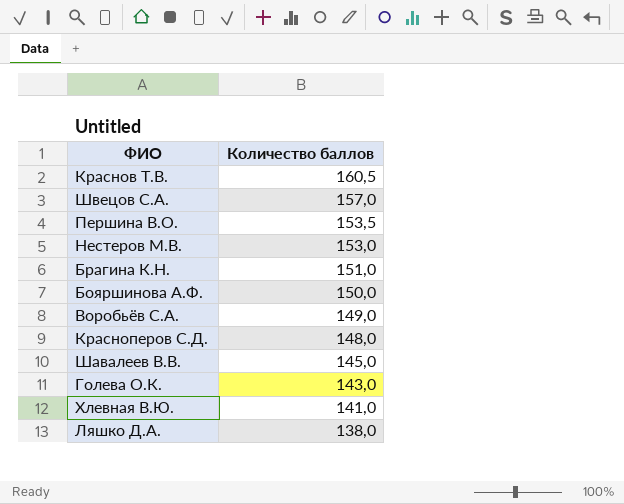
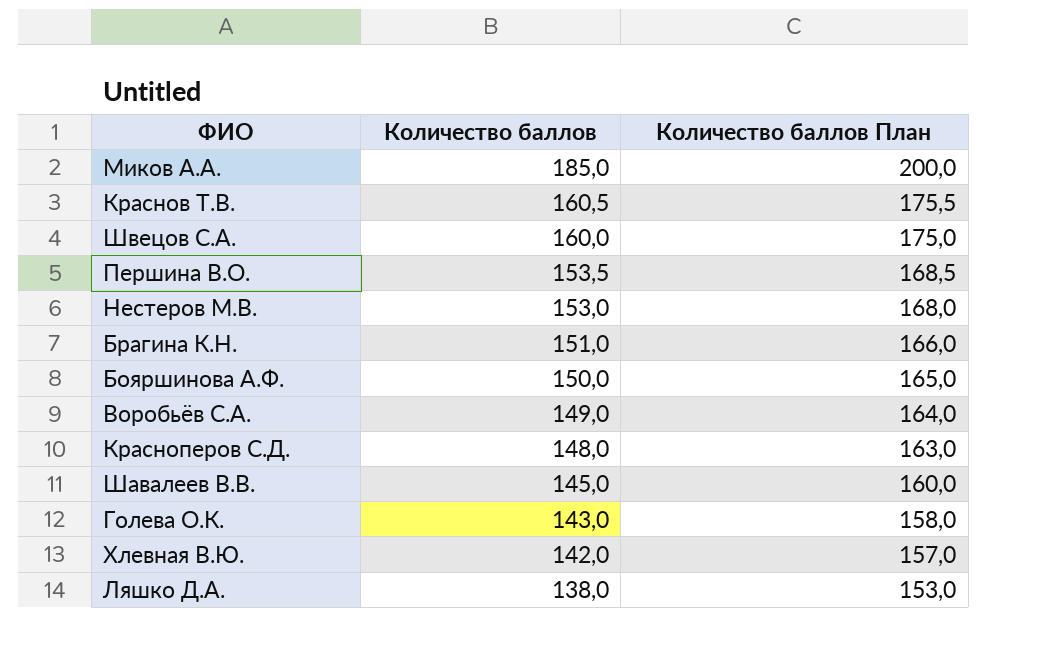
column Количество баллов План | formula: none -> [Количество баллов] + 15
row Миков А.А.: none -> 185,0 | 200,0
Швецов С.А. | Количество баллов: 157,0 -> 160,0
Хлевная В.Ю. | Количество баллов: 141,0 -> 142,0

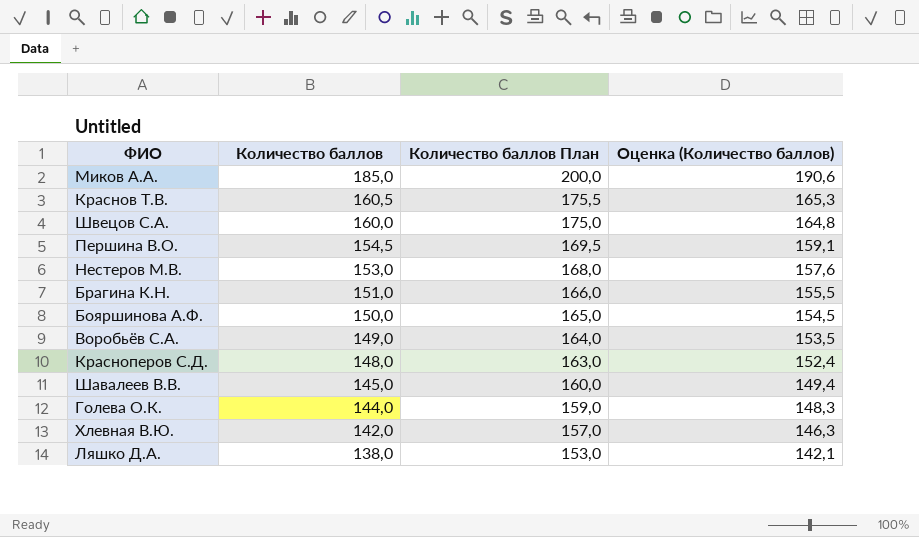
column Оценка (Количество баллов) | formula: none -> [Количество баллов] * 1,03
Першина В.О. | Количество баллов: 153,5 -> 154,5
Першина В.О. | Количество баллов План: 168,5 -> 169,5
Голева О.К. | Количество баллов: 143,0 -> 144,0
Голева О.К. | Количество баллов План: 158,0 -> 159,0

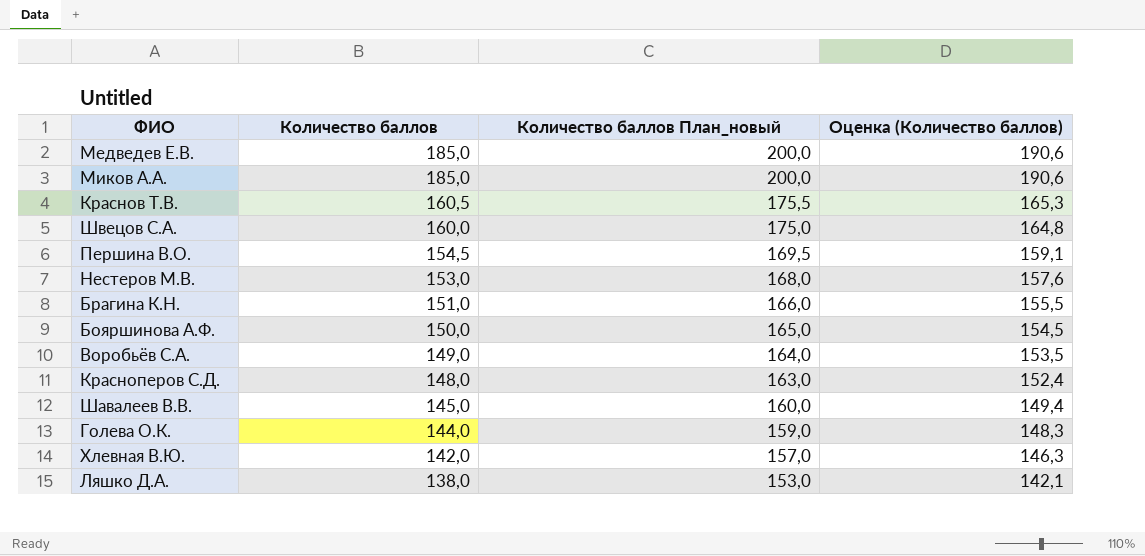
column name: Количество баллов План -> Количество баллов План_новый
row Медведев Е.В.: none -> 185,0 | 200,0 | 190,6

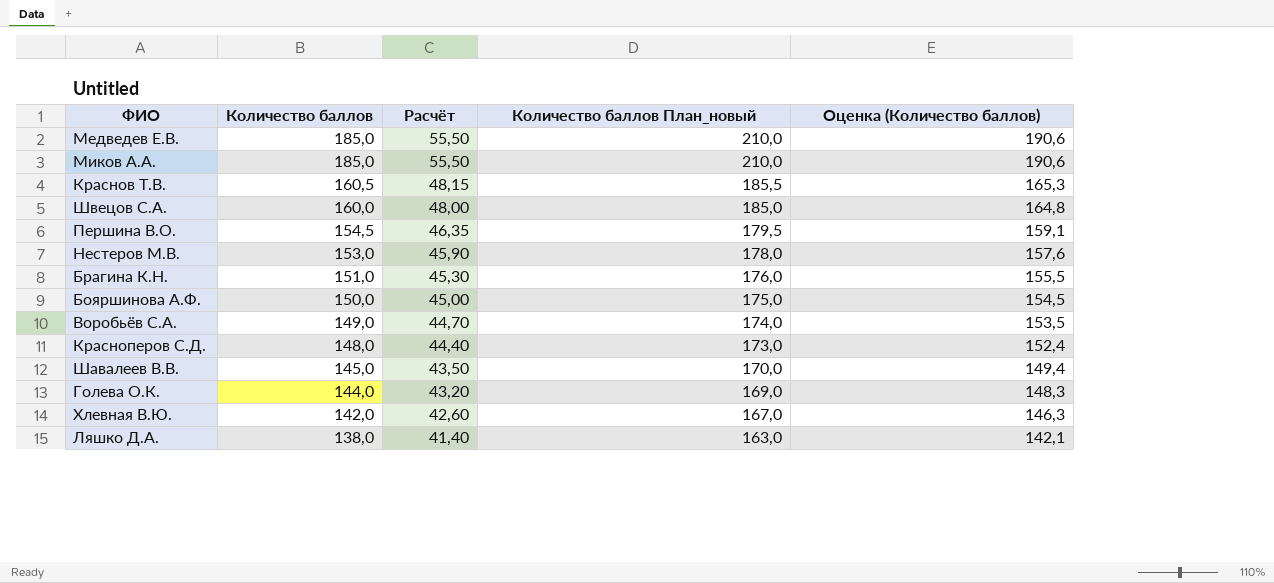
column Расчёт | formula: none -> [Количество баллов] * 0,3
column Количество баллов План_новый | formula: [Количество баллов] + 15 -> [Количество баллов] + 25

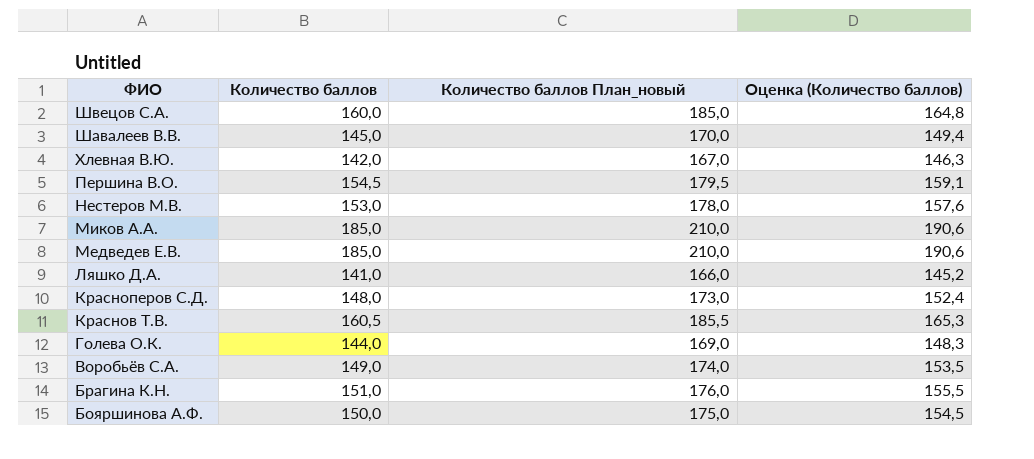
row order: Количество баллов descending -> ФИО descending
column Расчёт | formula: [Количество баллов] * 0,3 -> none
Ляшко Д.А. | Количество баллов: 138,0 -> 141,0
Ляшко Д.А. | Количество баллов План_новый: 163,0 -> 166,0
Ляшко Д.А. | Оценка (Количество баллов): 142,1 -> 145,2

